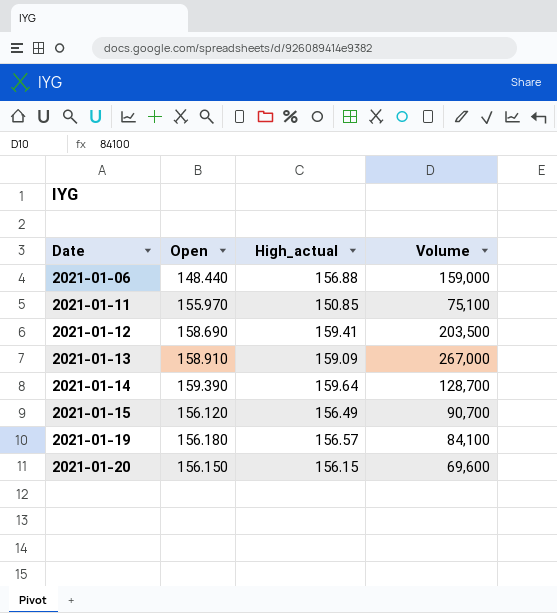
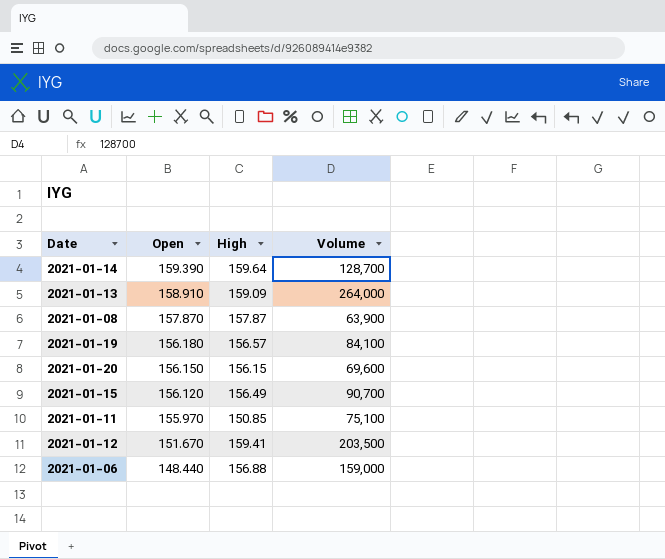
row order: Date ascending -> Open descending
column name: High_actual -> High
2021-01-13 | Volume: 267,000 -> 264,000
row 2021-01-08: none -> 157.870 | 157.87 | 63,900
2021-01-12 | Open: 158.690 -> 151.670

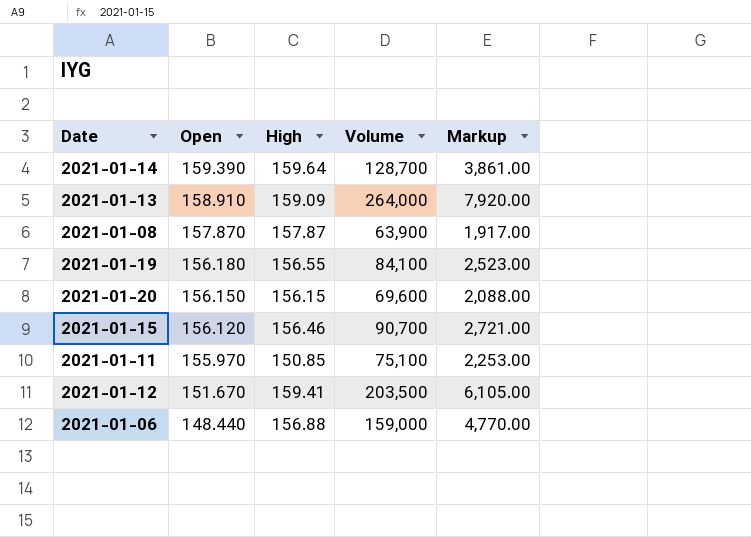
column Markup | formula: none -> [Volume] * 0.03
2021-01-19 | High: 156.57 -> 156.55
2021-01-15 | High: 156.49 -> 156.46

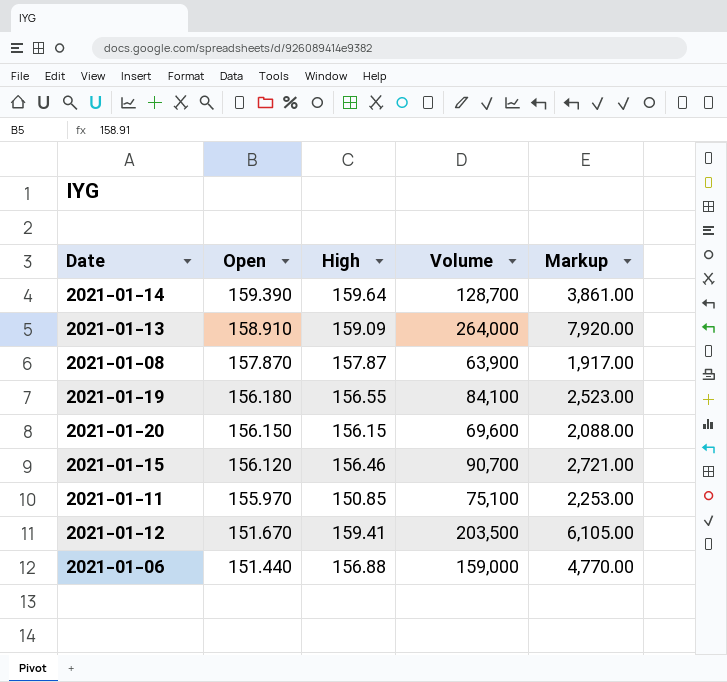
2021-01-06 | Open: 148.440 -> 151.440

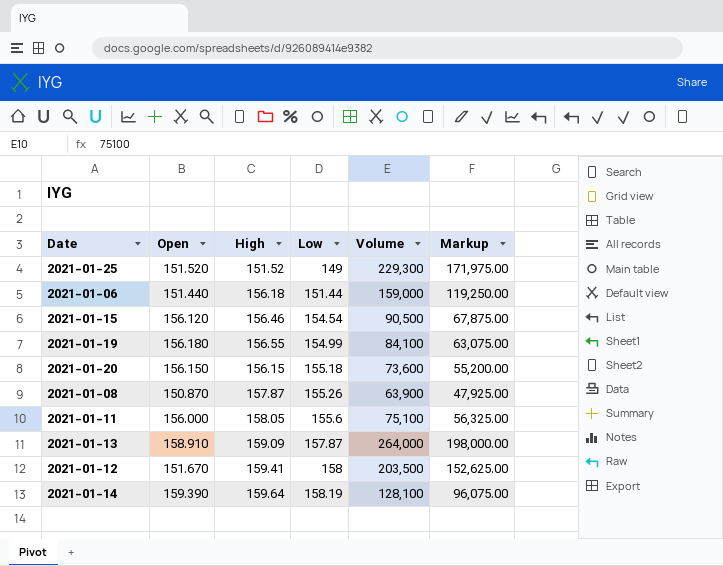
row order: Open descending -> Low ascending
column Low | position: none -> 4
column Markup | formula: [Volume] * 0.03 -> [Volume] * 0.75
row 2021-01-25: none -> 151.520 | 151.52 | 149 | 229,300 | 171,975.00
2021-01-06 | High: 156.88 -> 156.18
2021-01-15 | Volume: 90,700 -> 90,500
2021-01-20 | Volume: 69,600 -> 73,600
2021-01-08 | Open: 157.870 -> 150.870
2021-01-11 | Open: 155.970 -> 156.000
2021-01-11 | High: 150.85 -> 158.05
2021-01-14 | Volume: 128,700 -> 128,100

